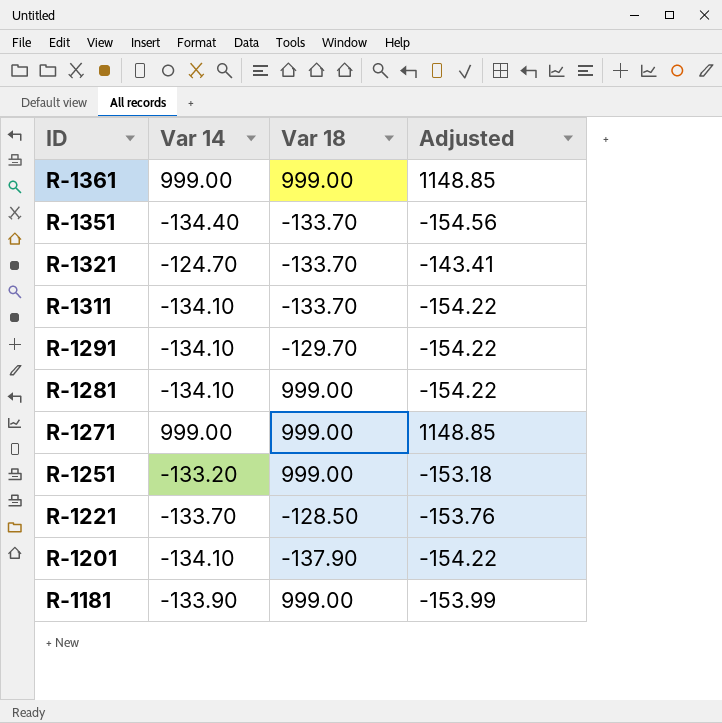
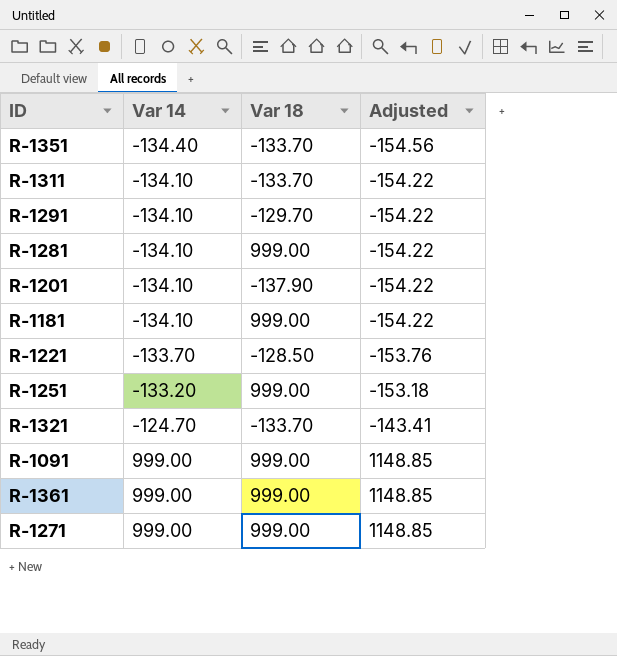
row order: ID descending -> Var 14 ascending
R-1181 | Var 14: -133.90 -> -134.10
R-1181 | Adjusted: -153.99 -> -154.22
row R-1091: none -> 999.00 | 999.00 | 1148.85

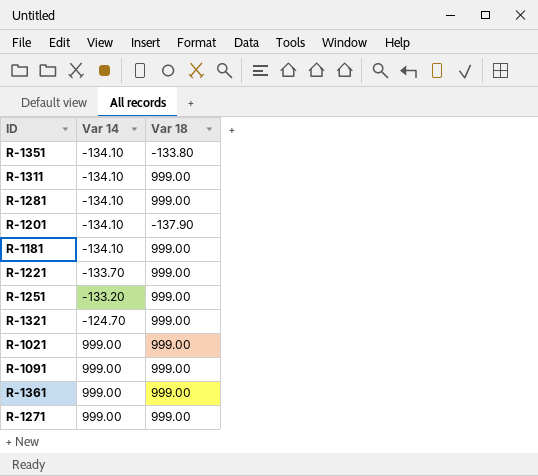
column Adjusted | formula: [Var 14] * 1.15 -> none
row R-1291: -134.10 | -129.70 | -154.22 -> none
R-1351 | Var 14: -134.40 -> -134.10
R-1351 | Var 18: -133.70 -> -133.80
R-1311 | Var 18: -133.70 -> 999.00
R-1221 | Var 18: -128.50 -> 999.00
R-1321 | Var 18: -133.70 -> 999.00
row R-1021: none -> 999.00 | 999.00

